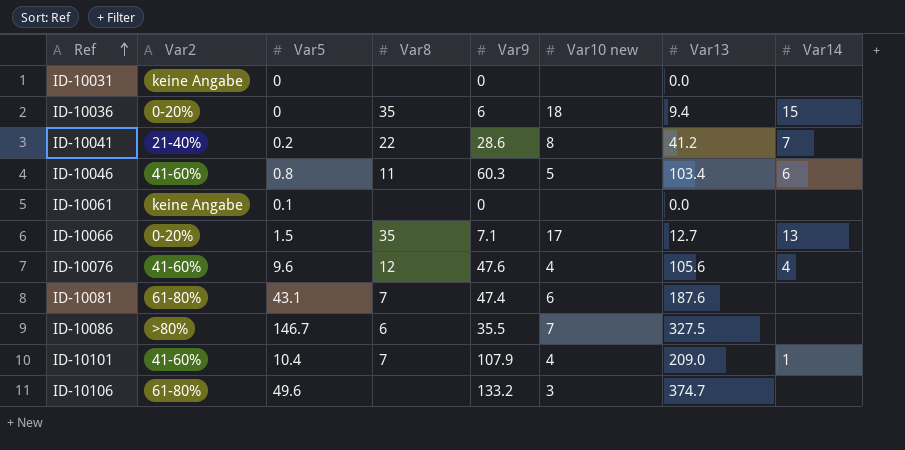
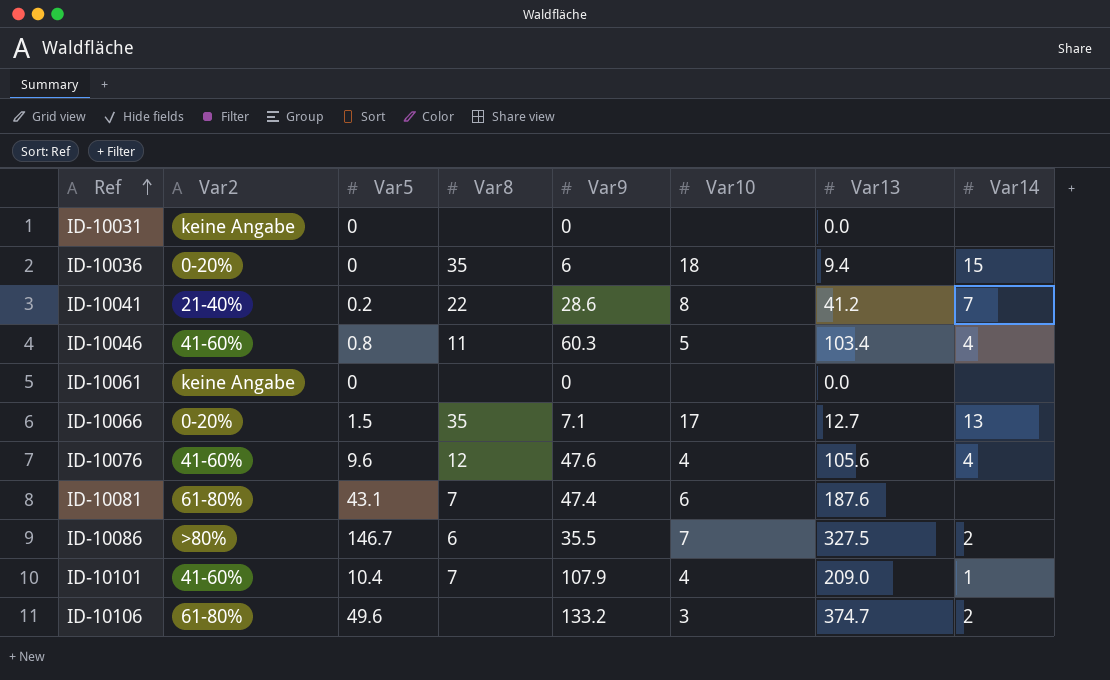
column name: Var10 new -> Var10
ID-10046 | Var14: 6 -> 4
ID-10061 | Var5: 0.1 -> 0
ID-10086 | Var14: none -> 2
ID-10106 | Var14: none -> 2

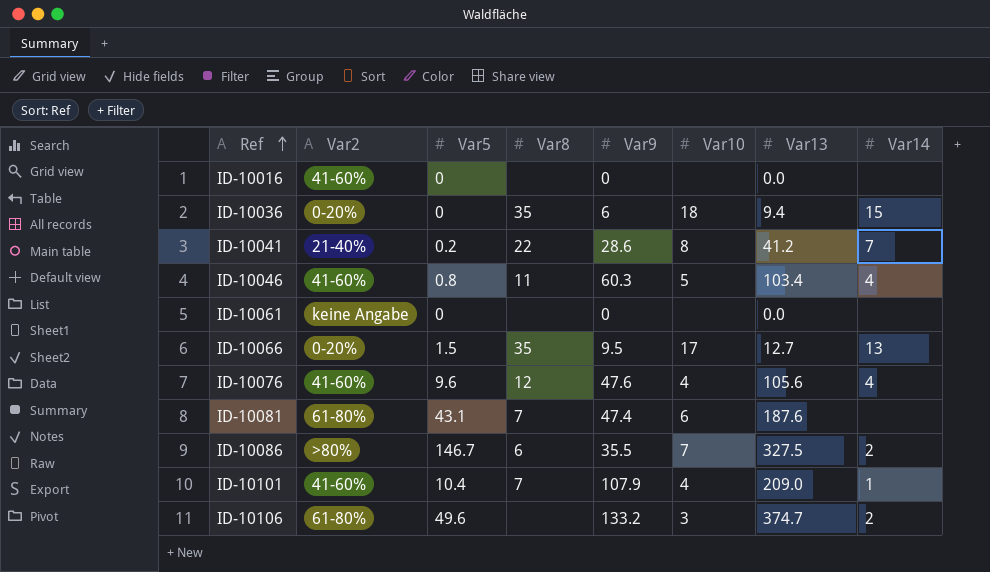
row ID-10031: keine Angabe | 0 | none | 0 | none | 0.0 | none -> none
row ID-10016: none -> 41-60% | 0 | none | 0 | none | 0.0 | none
ID-10066 | Var9: 7.1 -> 9.5

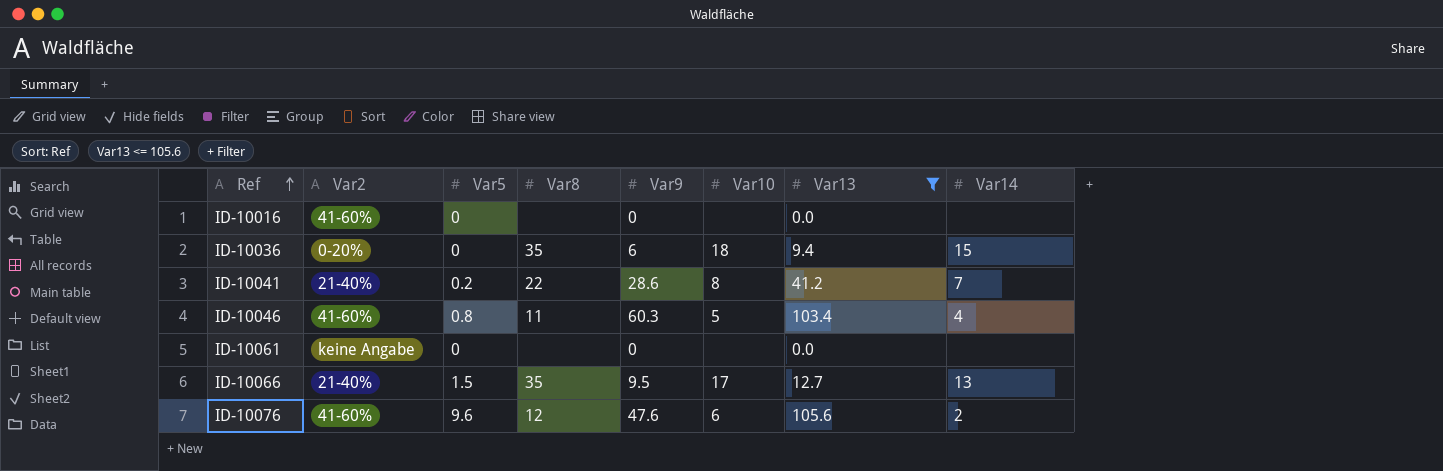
filter: none -> Var13 <= 105.6
ID-10066 | Var2: 0-20% -> 21-40%
ID-10076 | Var10: 4 -> 6
ID-10076 | Var14: 4 -> 2

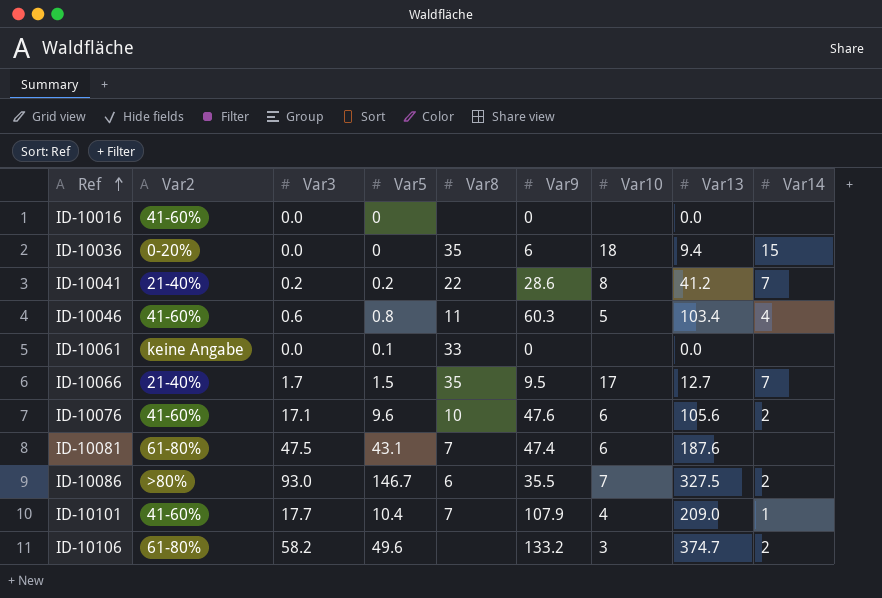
filter: Var13 <= 105.6 -> none
column Var3 | position: none -> 3
ID-10061 | Var5: 0 -> 0.1
ID-10061 | Var8: none -> 33
ID-10066 | Var14: 13 -> 7
ID-10076 | Var8: 12 -> 10

